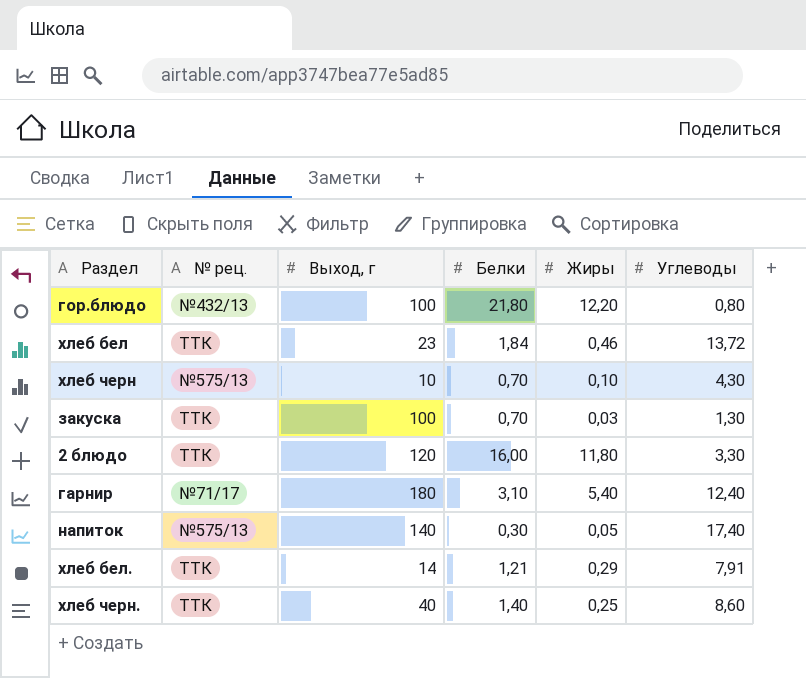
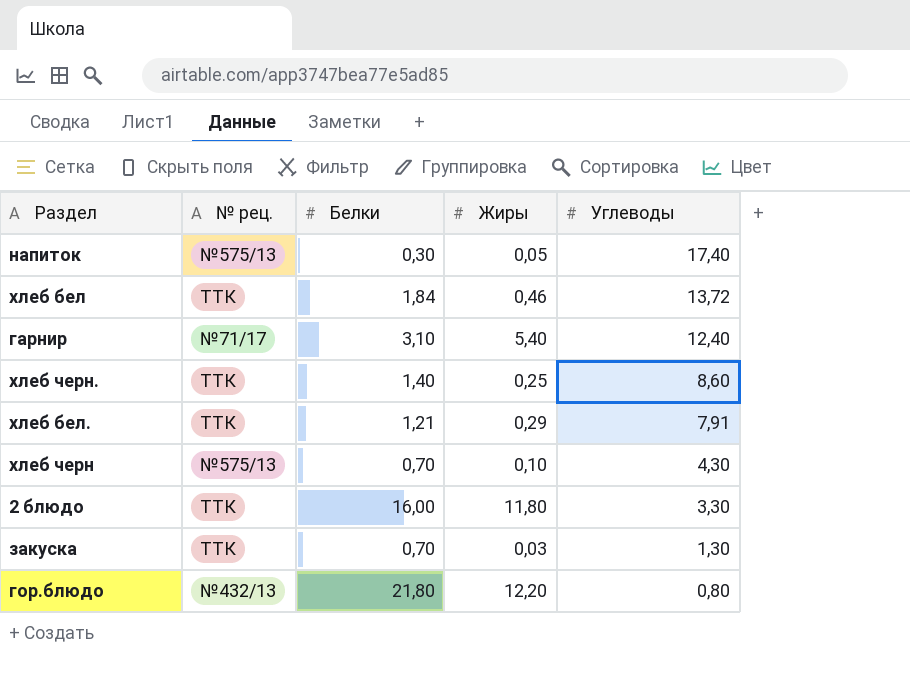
row order: none -> Углеводы descending
column Выход, г | position: 3 -> none

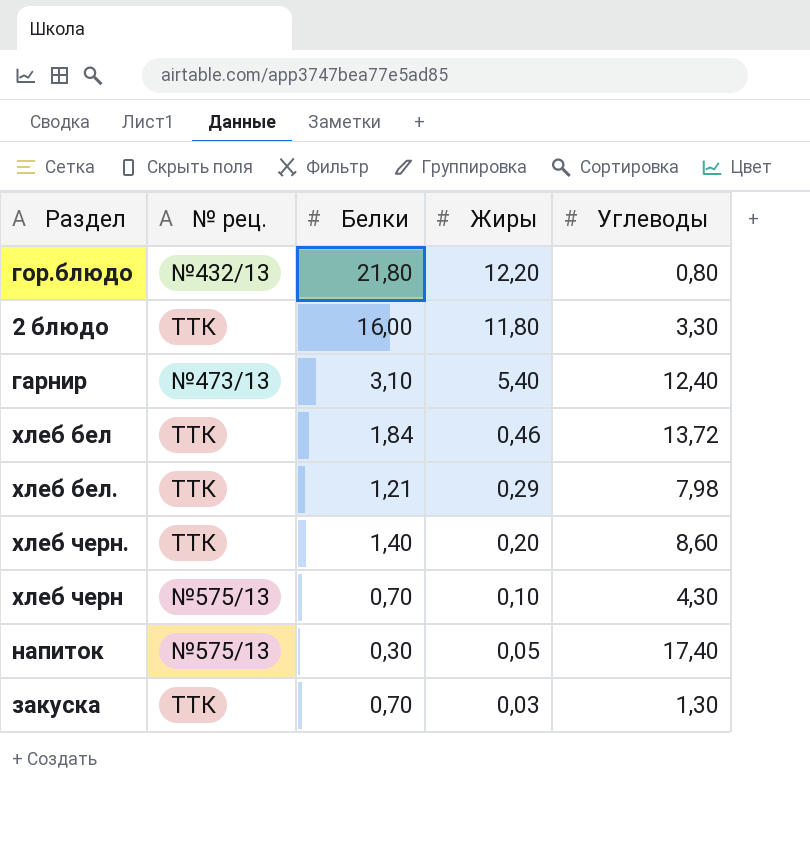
row order: Углеводы descending -> Жиры descending
гарнир | № рец.: №71/17 -> №473/13
хлеб бел. | Углеводы: 7,91 -> 7,98
хлеб черн. | Жиры: 0,25 -> 0,20

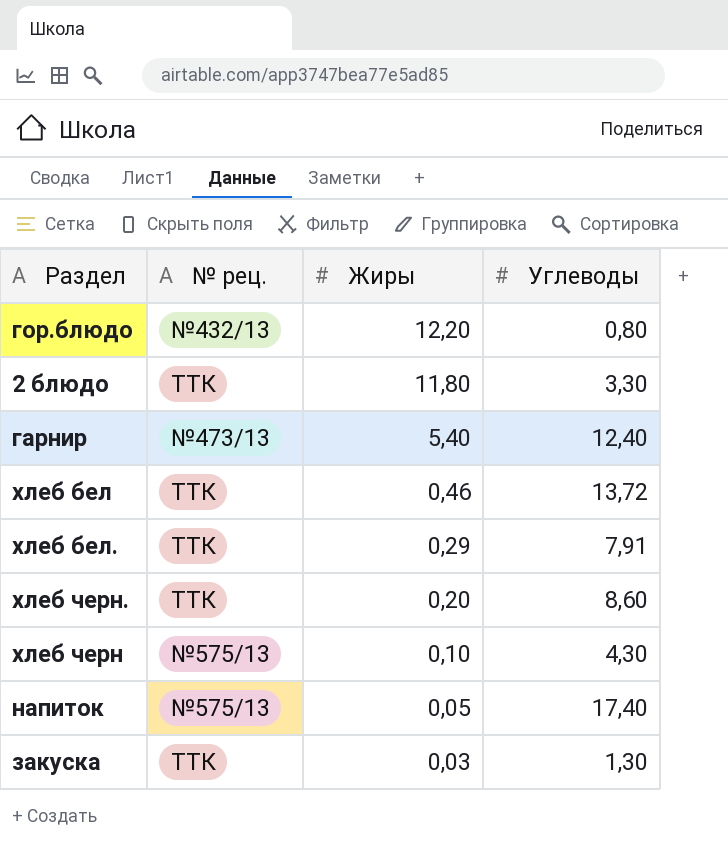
column Белки | position: 3 -> none
хлеб бел. | Углеводы: 7,98 -> 7,91

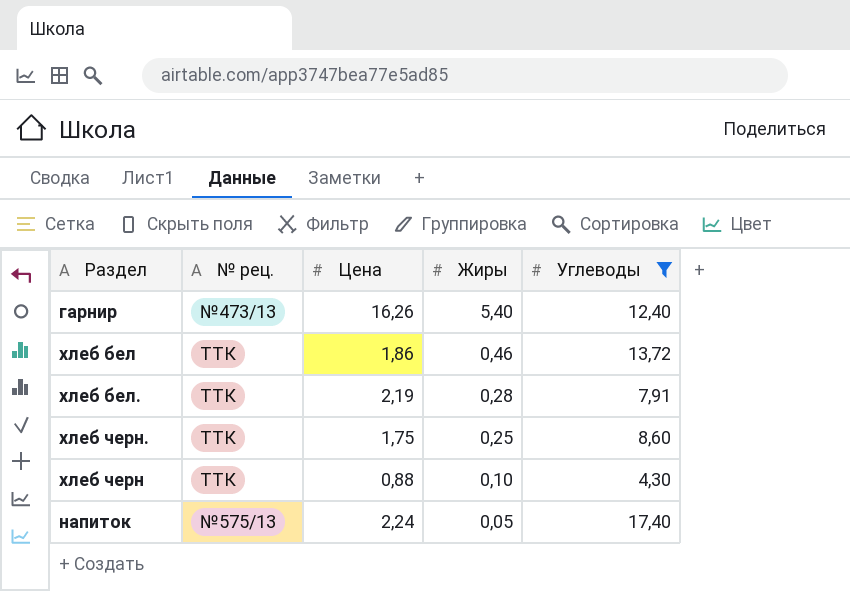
filter: none -> Углеводы >= 4,30
column Цена | position: none -> 3
хлеб бел. | Жиры: 0,29 -> 0,28
хлеб черн. | Жиры: 0,20 -> 0,25
хлеб черн | № рец.: №575/13 -> ТТК

